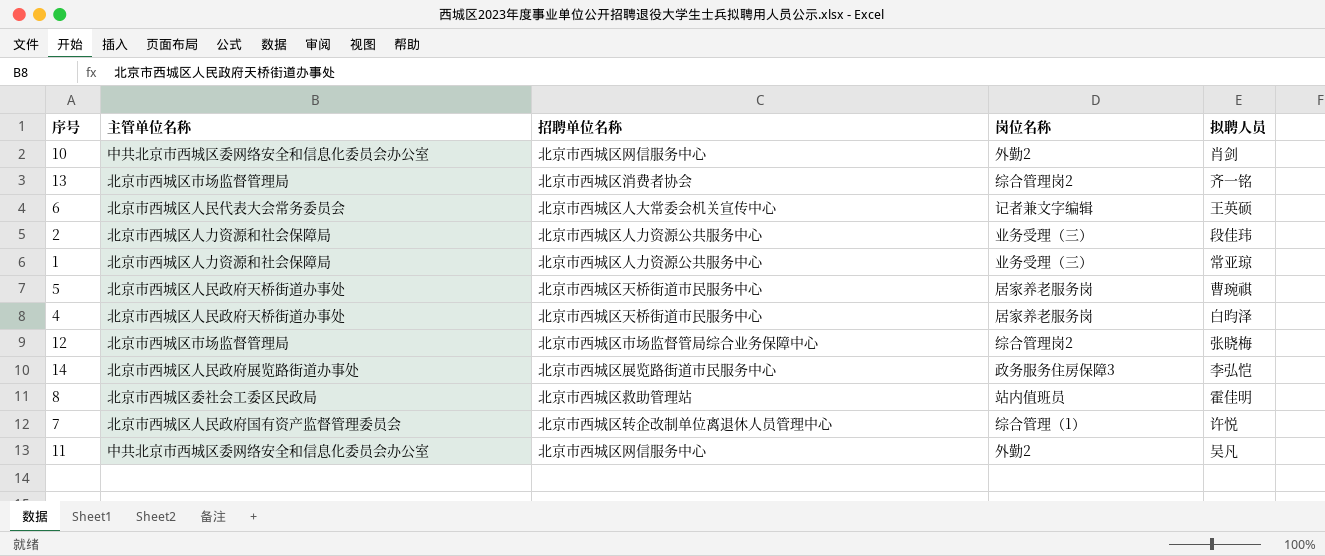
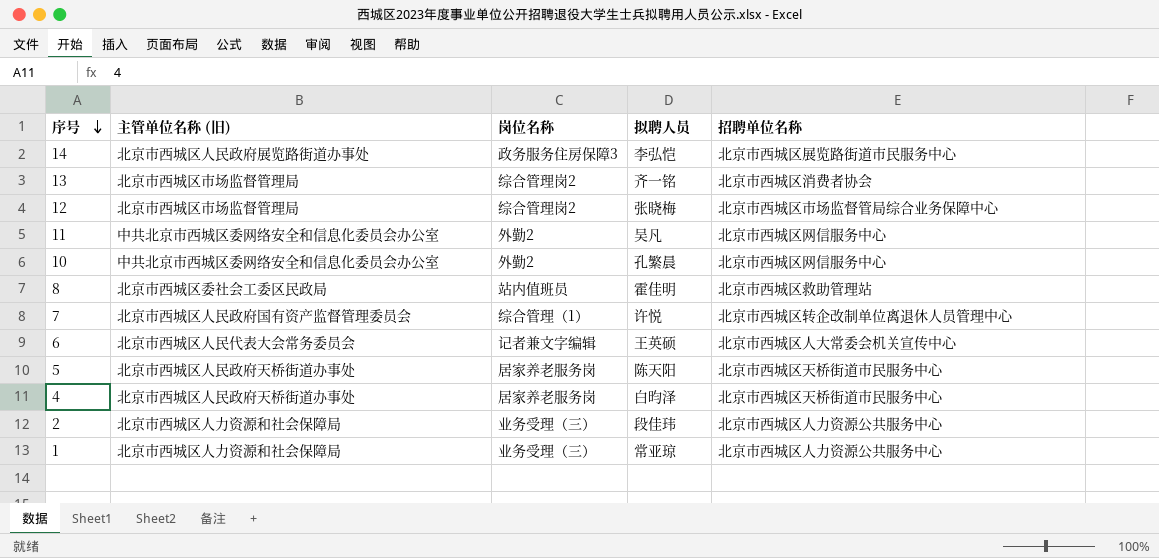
row order: none -> 序号 descending
column name: 主管单位名称 -> 主管单位名称 (旧)
column 招聘单位名称 | position: 3 -> 5
10 | 拟聘人员: 肖剑 -> 孔繁晨
5 | 拟聘人员: 曹琬祺 -> 陈天阳

